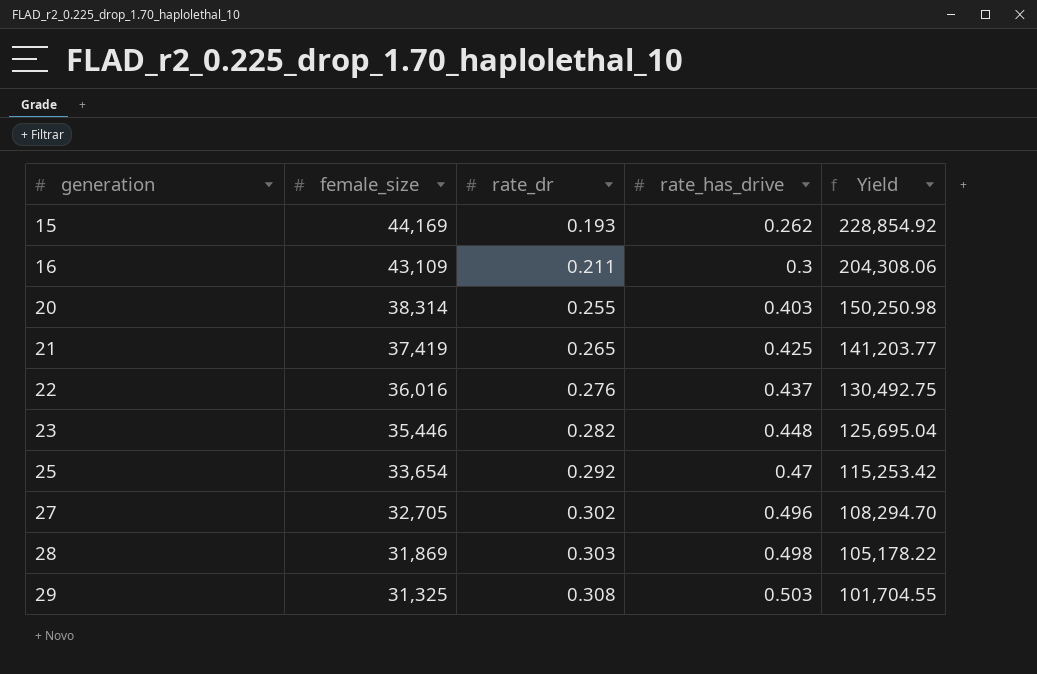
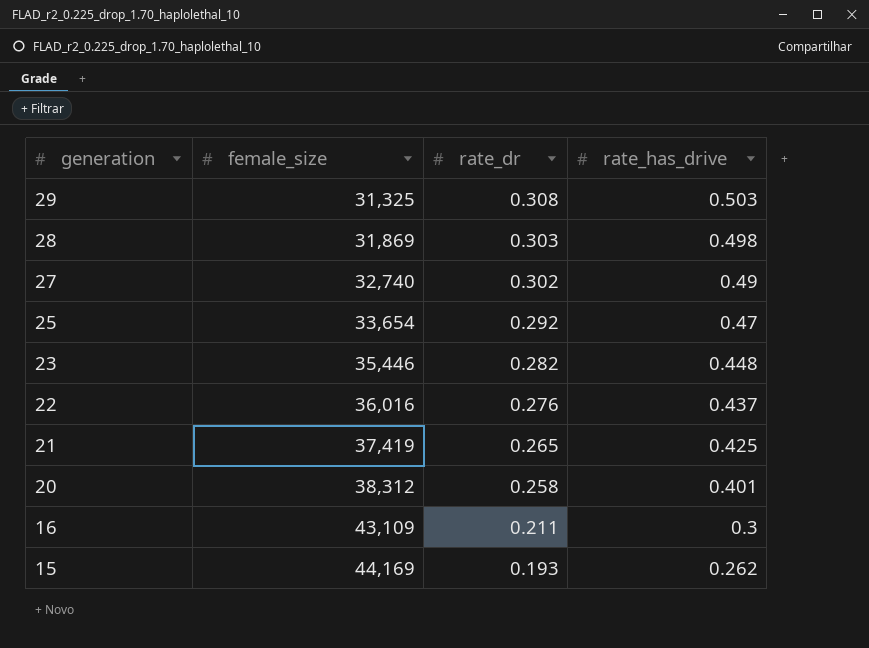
row order: generation ascending -> generation descending
column Yield | formula: [female_size] / [rate_dr] -> none
27 | female_size: 32,705 -> 32,740
27 | rate_has_drive: 0.496 -> 0.49
20 | female_size: 38,314 -> 38,312
20 | rate_dr: 0.255 -> 0.258
20 | rate_has_drive: 0.403 -> 0.401

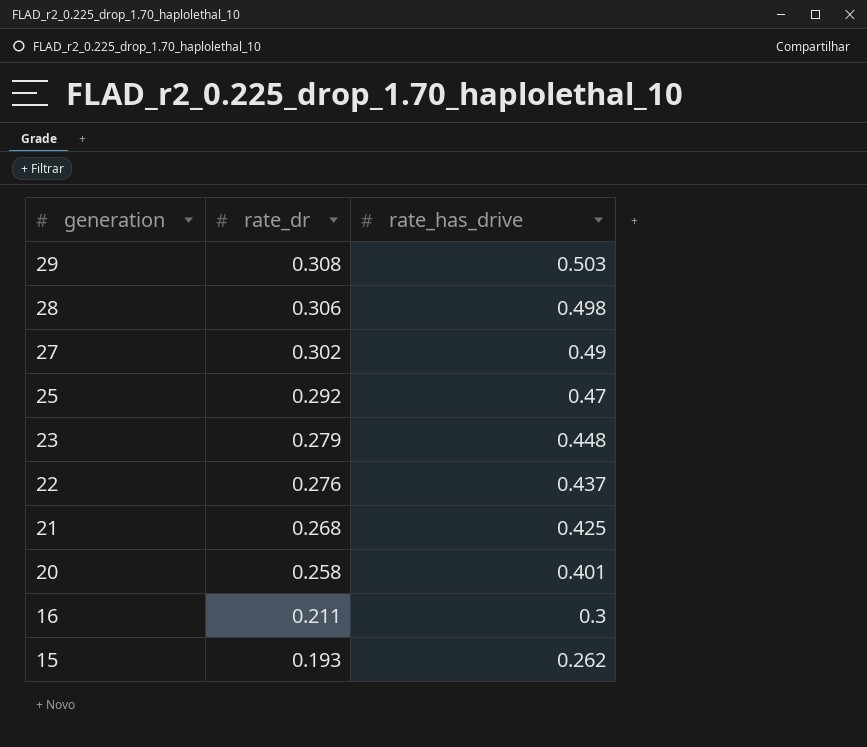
column female_size | position: 2 -> none
28 | rate_dr: 0.303 -> 0.306
23 | rate_dr: 0.282 -> 0.279
21 | rate_dr: 0.265 -> 0.268

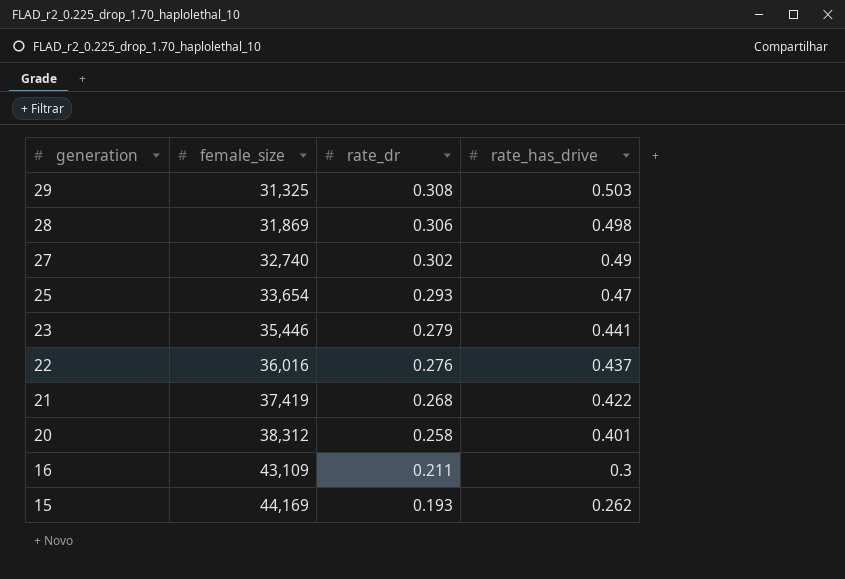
column female_size | position: none -> 2
25 | rate_dr: 0.292 -> 0.293
23 | rate_has_drive: 0.448 -> 0.441
21 | rate_has_drive: 0.425 -> 0.422

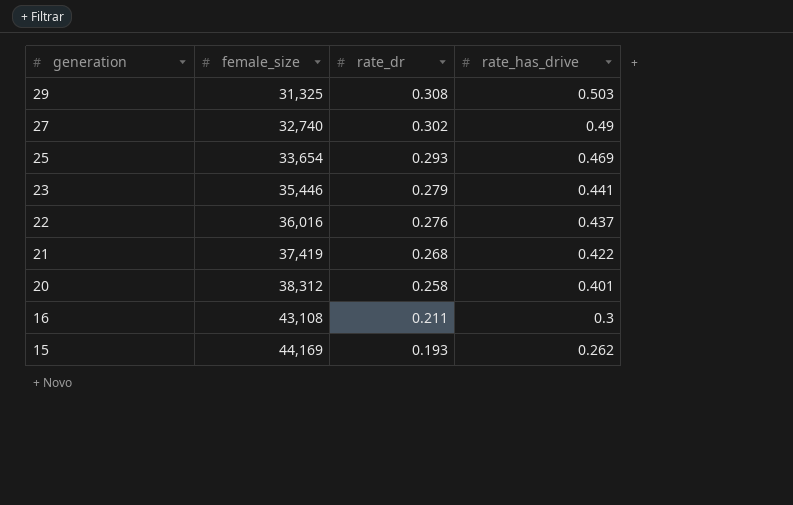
row 28: 31,869 | 0.306 | 0.498 -> none
25 | rate_has_drive: 0.47 -> 0.469
16 | female_size: 43,109 -> 43,108

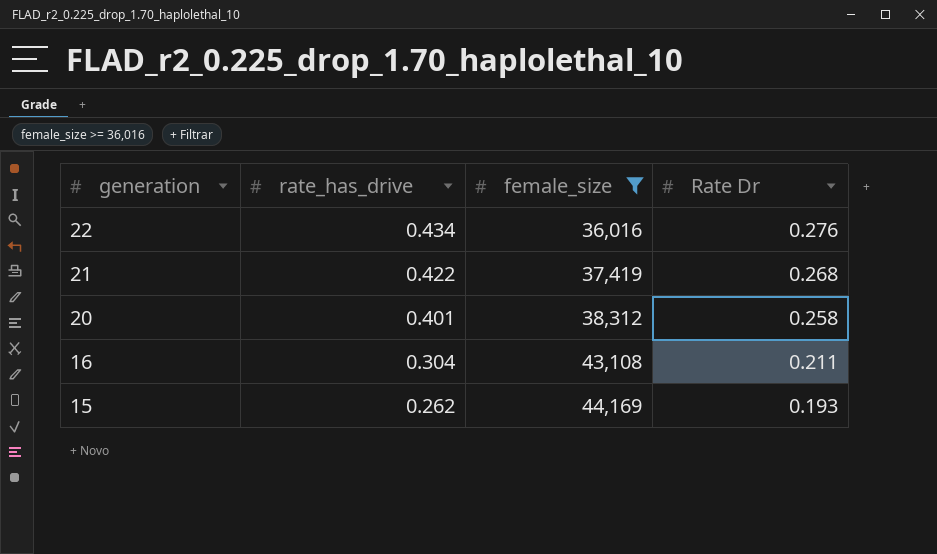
filter: none -> female_size >= 36,016
column rate_has_drive | position: 4 -> 2
column name: rate_dr -> Rate Dr
22 | rate_has_drive: 0.437 -> 0.434
16 | rate_has_drive: 0.3 -> 0.304

